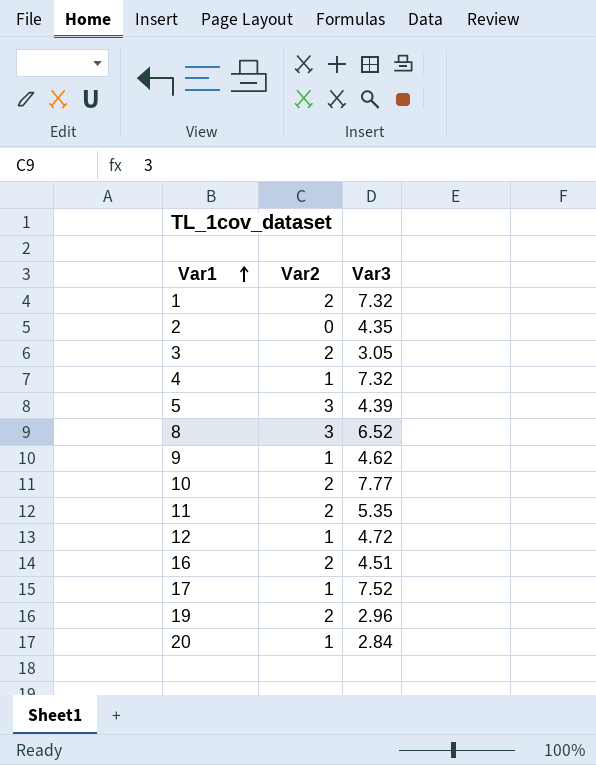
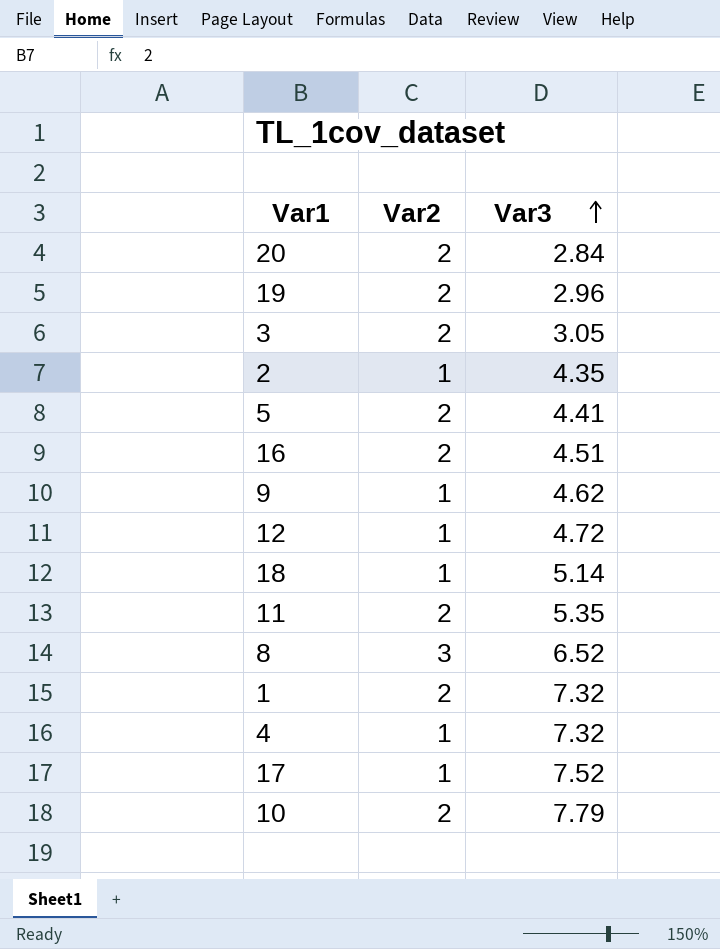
row order: Var1 ascending -> Var3 ascending
20 | Var2: 1 -> 2
2 | Var2: 0 -> 1
5 | Var2: 3 -> 2
5 | Var3: 4.39 -> 4.41
row 18: none -> 1 | 5.14
10 | Var3: 7.77 -> 7.79

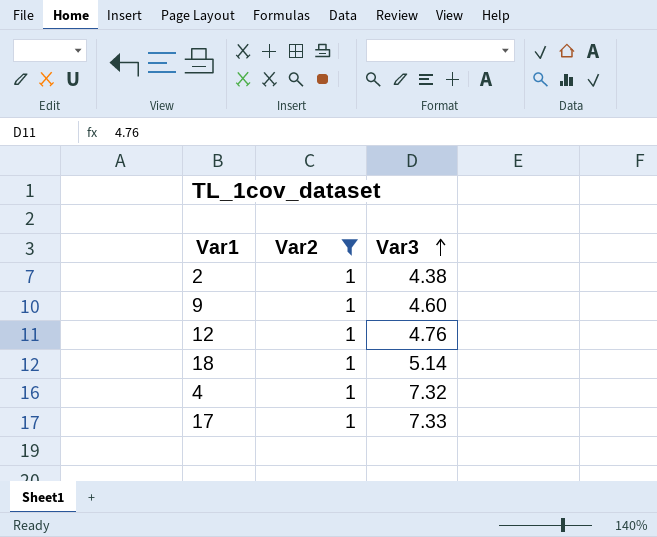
filter: none -> Var2 = 1
2 | Var3: 4.35 -> 4.38
9 | Var3: 4.62 -> 4.60
12 | Var3: 4.72 -> 4.76
17 | Var3: 7.52 -> 7.33

